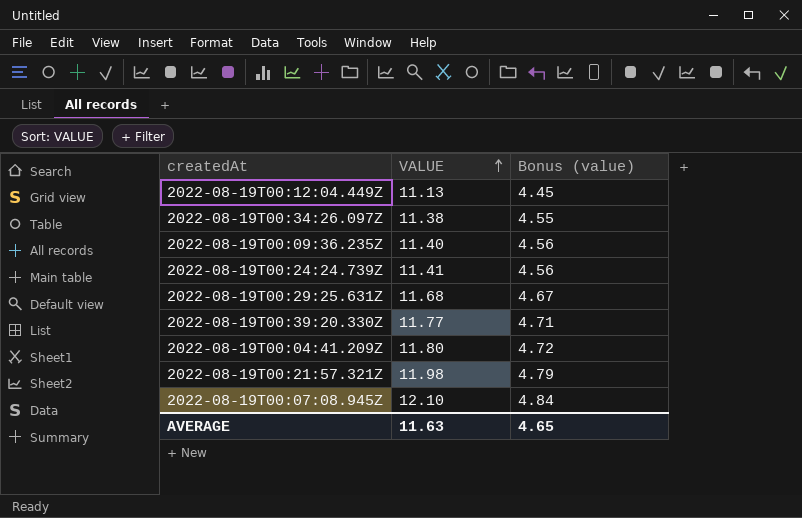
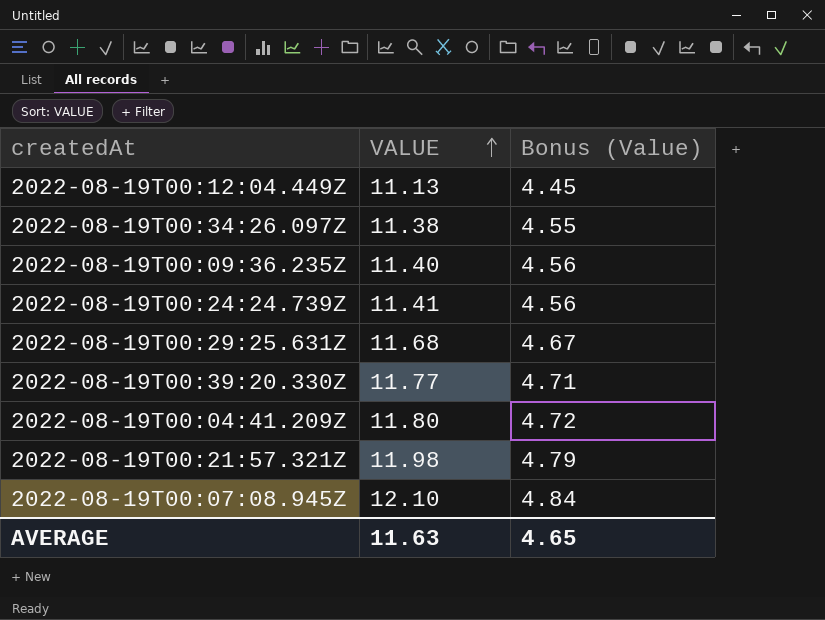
column name: Bonus (value) -> Bonus (Value)

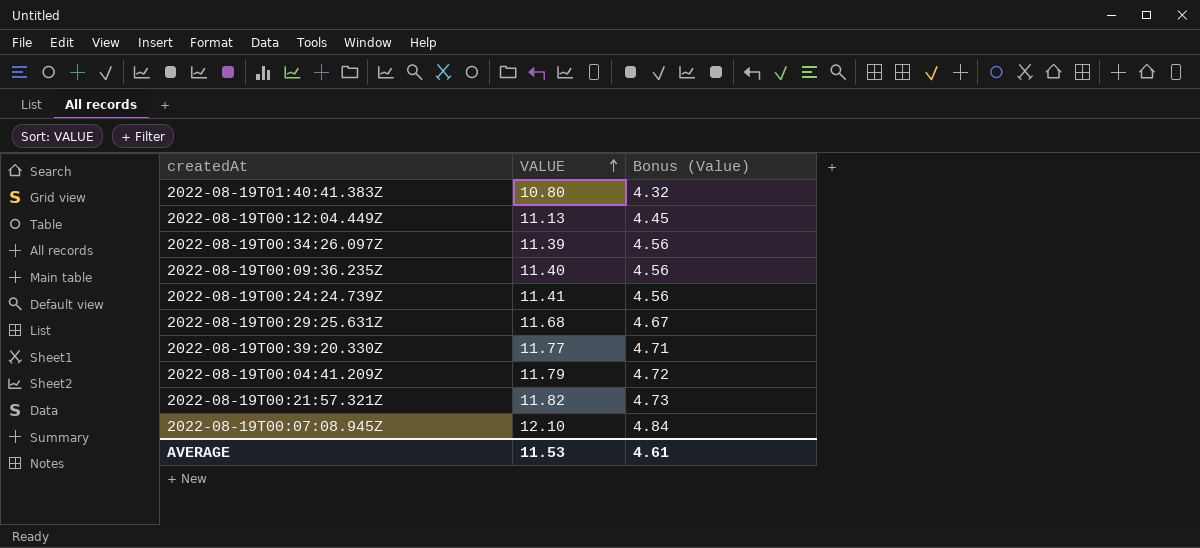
row 2022-08-19T01:40:41.383Z: none -> 10.80 | 4.32
2022-08-19T00:34:26.097Z | VALUE: 11.38 -> 11.39
2022-08-19T00:34:26.097Z | Bonus (Value): 4.55 -> 4.56
2022-08-19T00:04:41.209Z | VALUE: 11.80 -> 11.79
2022-08-19T00:21:57.321Z | VALUE: 11.98 -> 11.82
2022-08-19T00:21:57.321Z | Bonus (Value): 4.79 -> 4.73
AVERAGE | VALUE: 11.63 -> 11.53
AVERAGE | Bonus (Value): 4.65 -> 4.61

